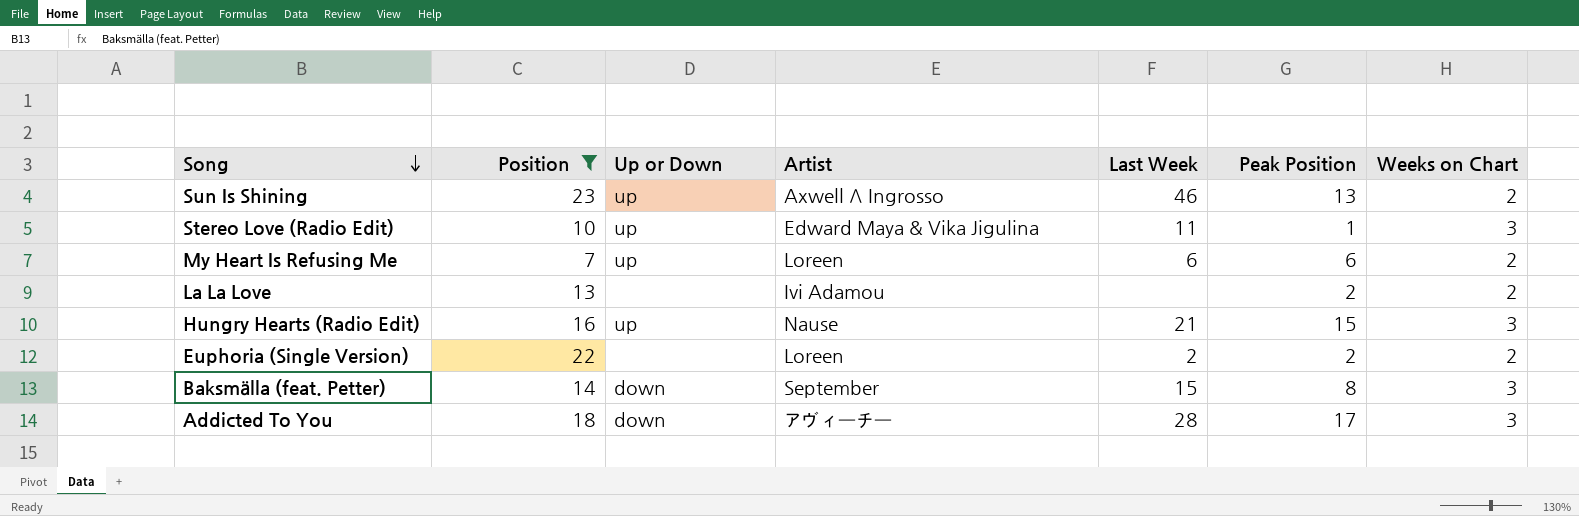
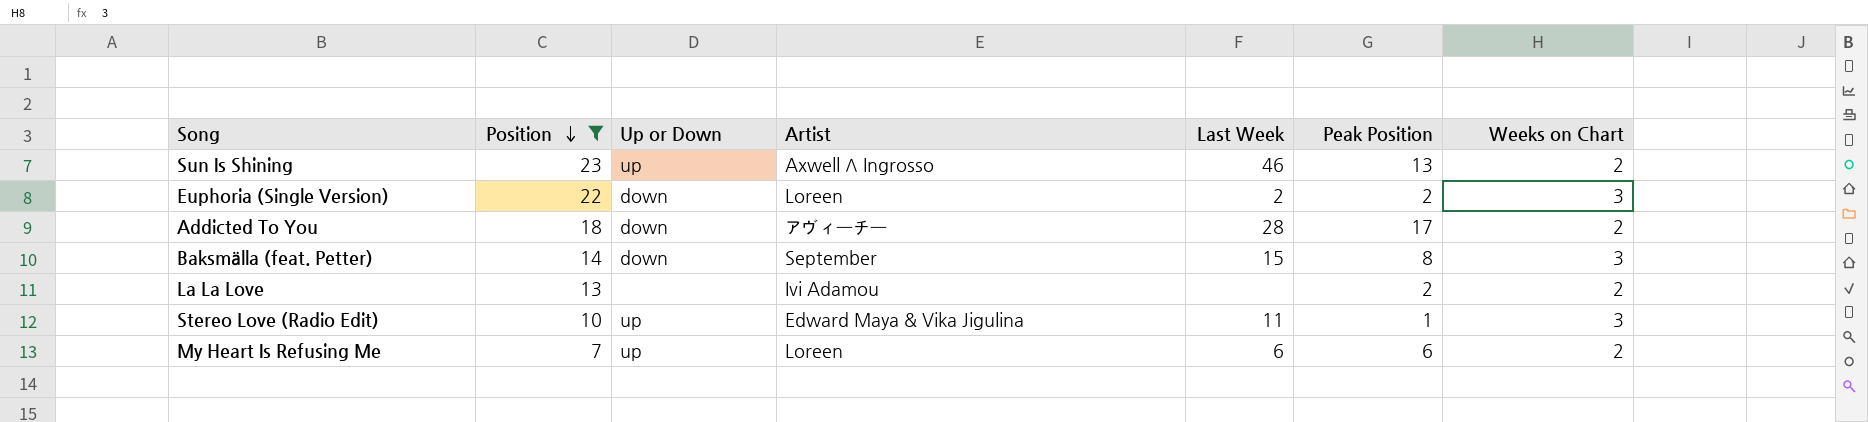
row order: Song descending -> Position descending
row Hungry Hearts (Radio Edit): 16 | up | Nause | 21 | 15 | 3 -> none
Euphoria (Single Version) | Up or Down: none -> down
Euphoria (Single Version) | Weeks on Chart: 2 -> 3
Addicted To You | Weeks on Chart: 3 -> 2

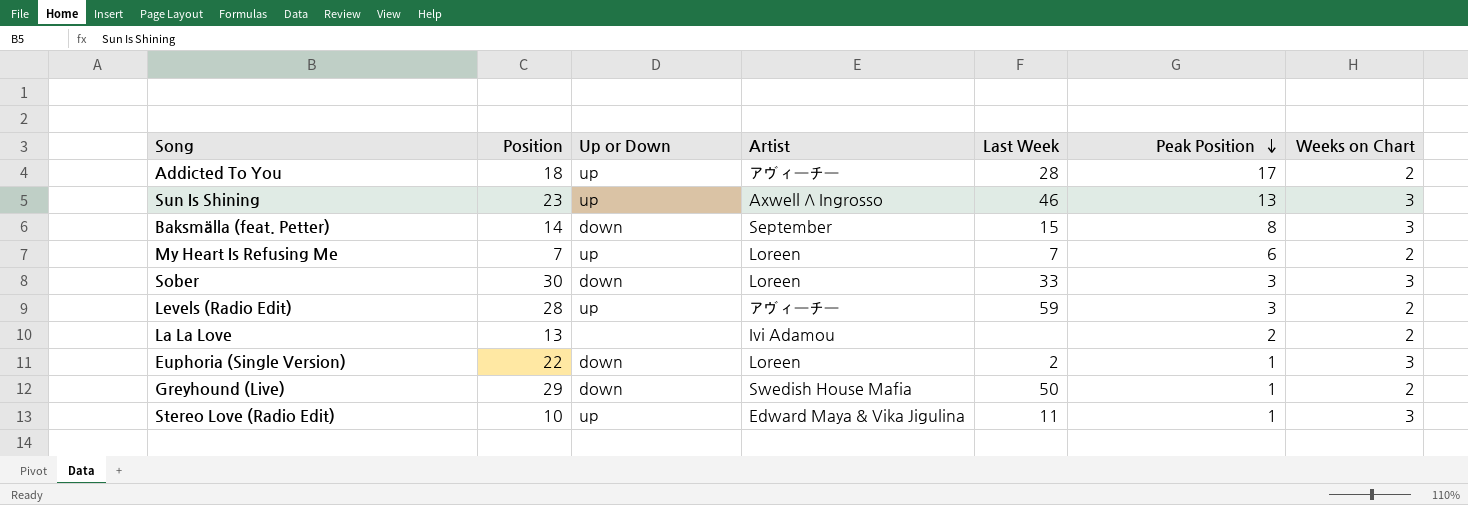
filter: Position <= 23 -> none
row order: Position descending -> Peak Position descending
Addicted To You | Up or Down: down -> up
Sun Is Shining | Weeks on Chart: 2 -> 3
My Heart Is Refusing Me | Last Week: 6 -> 7
Euphoria (Single Version) | Peak Position: 2 -> 1

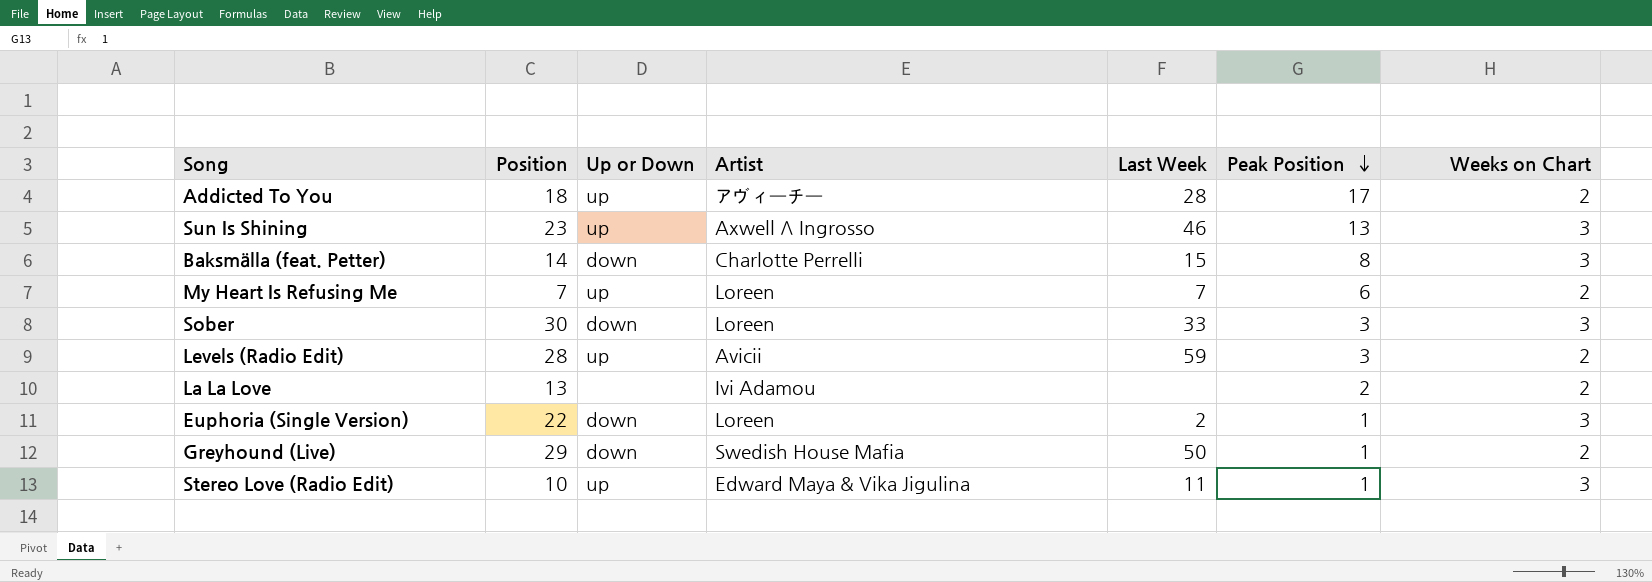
Baksmälla (feat. Petter) | Artist: September -> Charlotte Perrelli
Levels (Radio Edit) | Artist: アヴィーチー -> Avicii

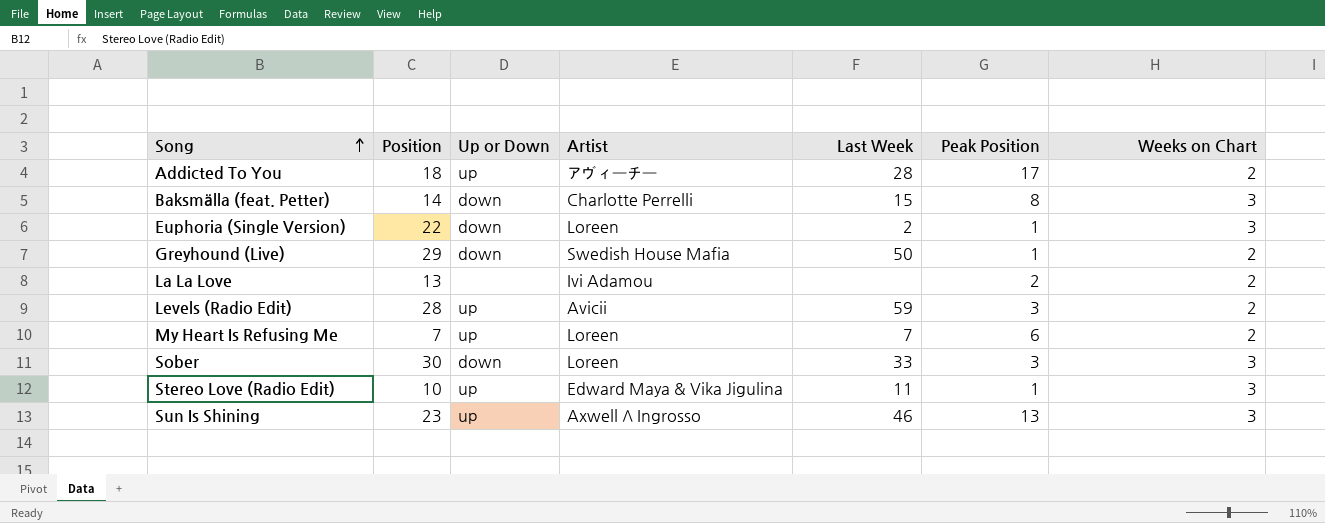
row order: Peak Position descending -> Song ascending

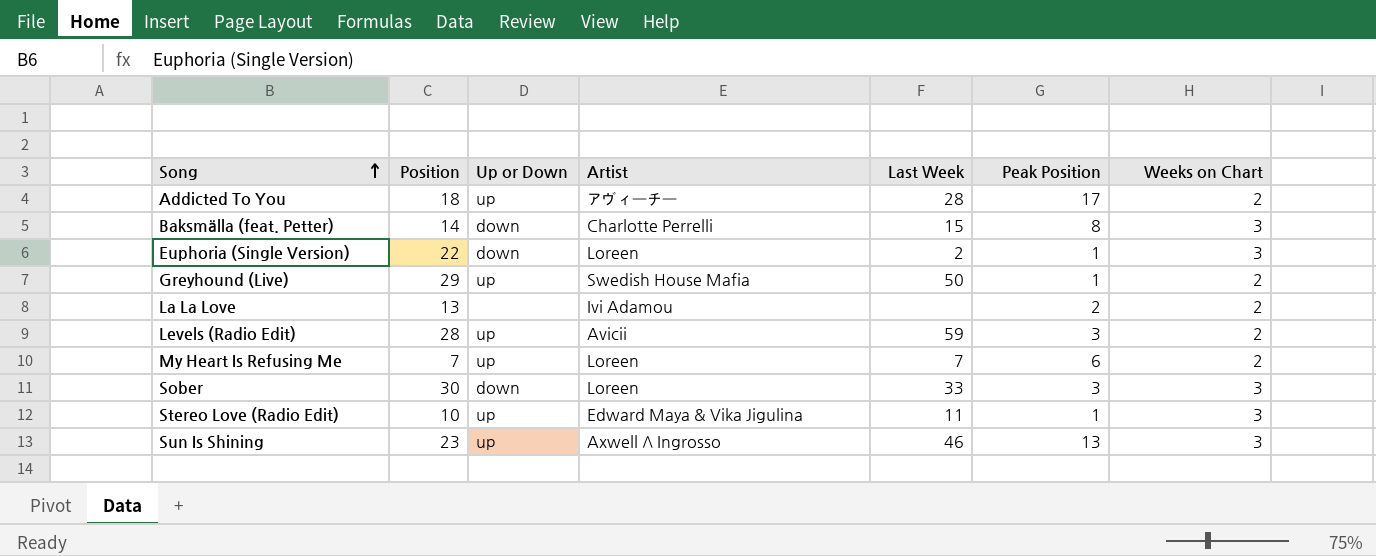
Greyhound (Live) | Up or Down: down -> up

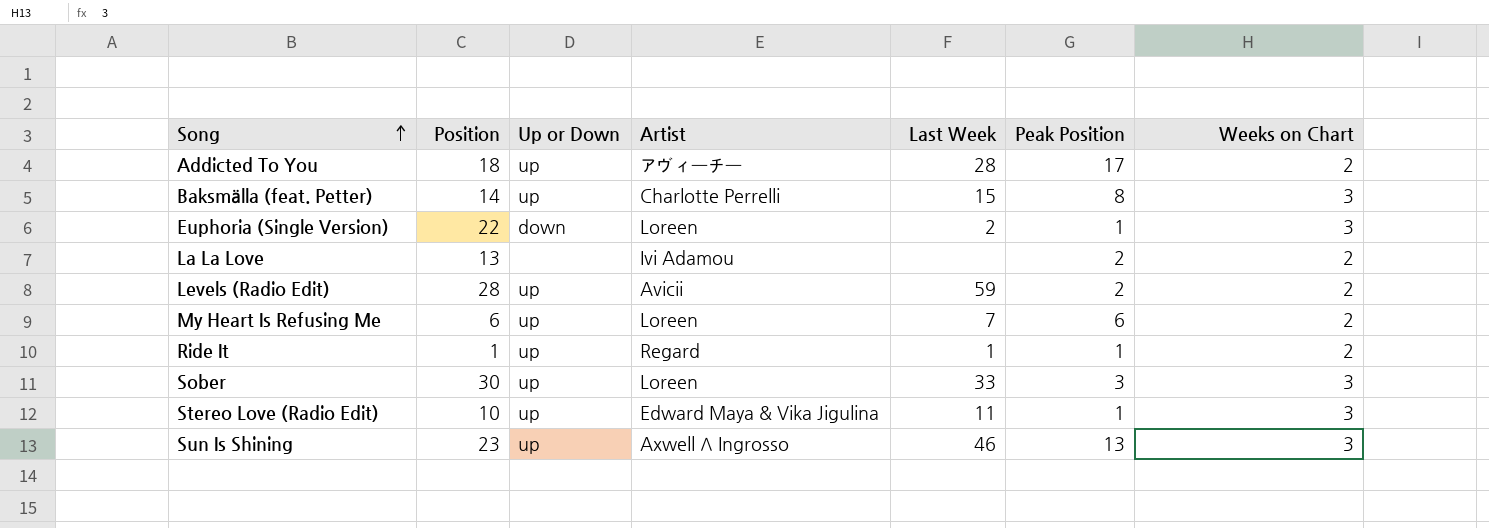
row Greyhound (Live): 29 | up | Swedish House Mafia | 50 | 1 | 2 -> none
Baksmälla (feat. Petter) | Up or Down: down -> up
Levels (Radio Edit) | Peak Position: 3 -> 2
My Heart Is Refusing Me | Position: 7 -> 6
row Ride It: none -> 1 | up | Regard | 1 | 1 | 2
Sober | Up or Down: down -> up

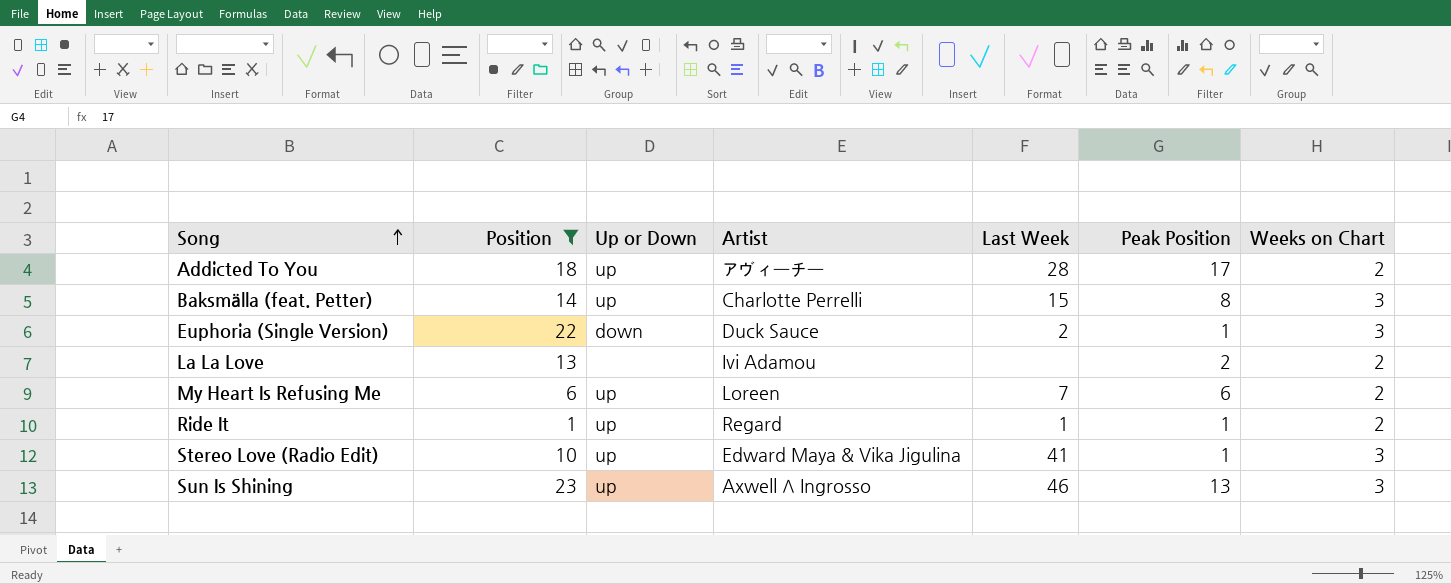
filter: none -> Position <= 23
Euphoria (Single Version) | Artist: Loreen -> Duck Sauce
Stereo Love (Radio Edit) | Last Week: 11 -> 41

